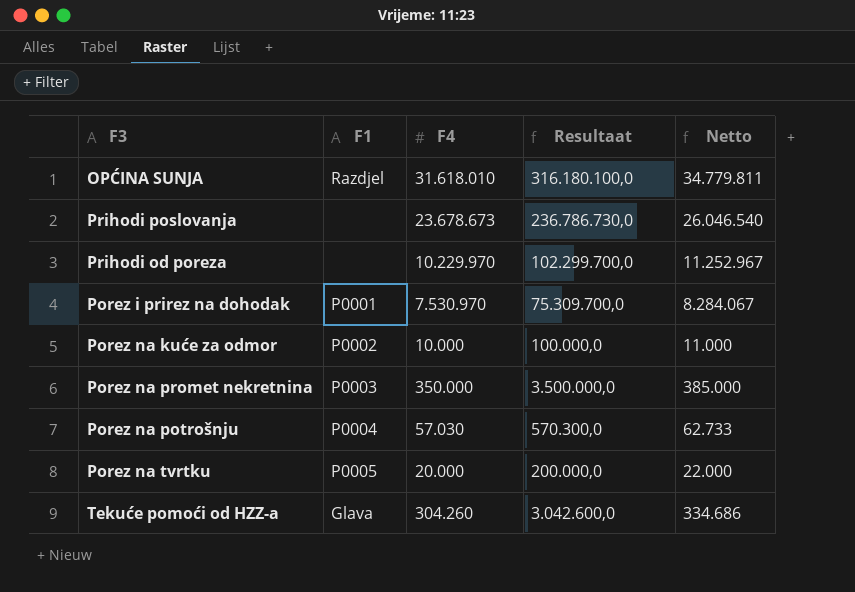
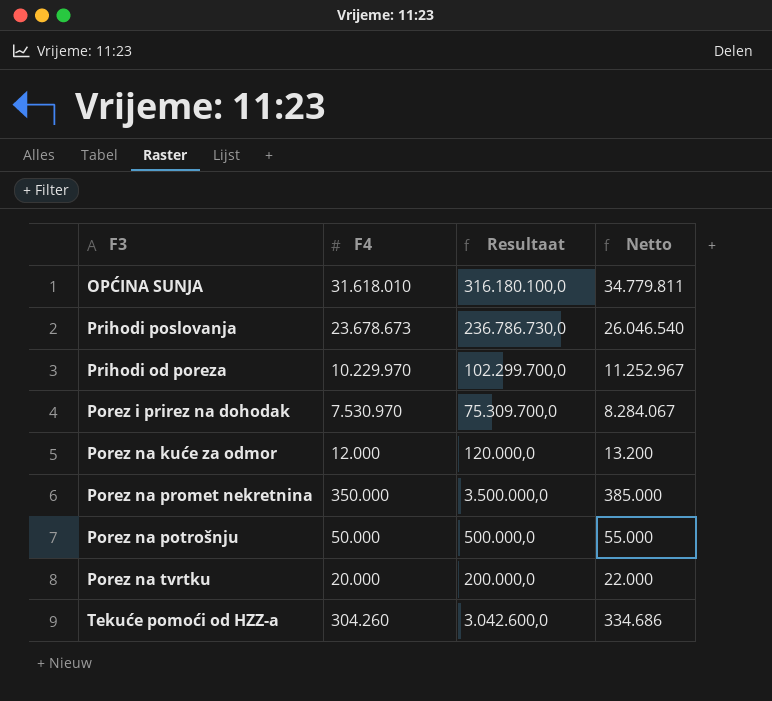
column F1 | position: 2 -> none
Porez na kuće za odmor | F4: 10.000 -> 12.000
Porez na kuće za odmor | Resultaat: 100.000,0 -> 120.000,0
Porez na kuće za odmor | Netto: 11.000 -> 13.200
Porez na potrošnju | F4: 57.030 -> 50.000
Porez na potrošnju | Resultaat: 570.300,0 -> 500.000,0
Porez na potrošnju | Netto: 62.733 -> 55.000

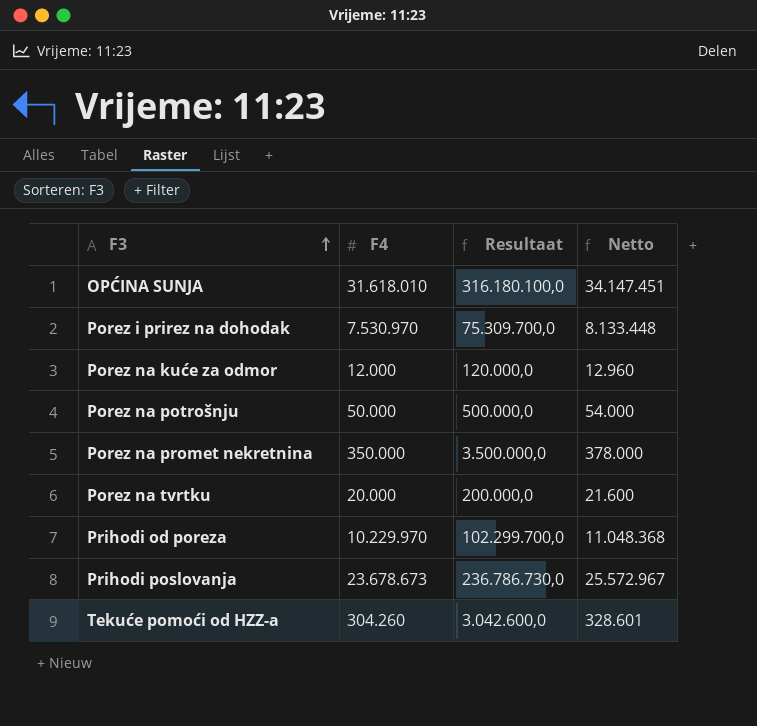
row order: none -> F3 ascending
column Netto | formula: [F4] * 1,1 -> [F4] * 1,08

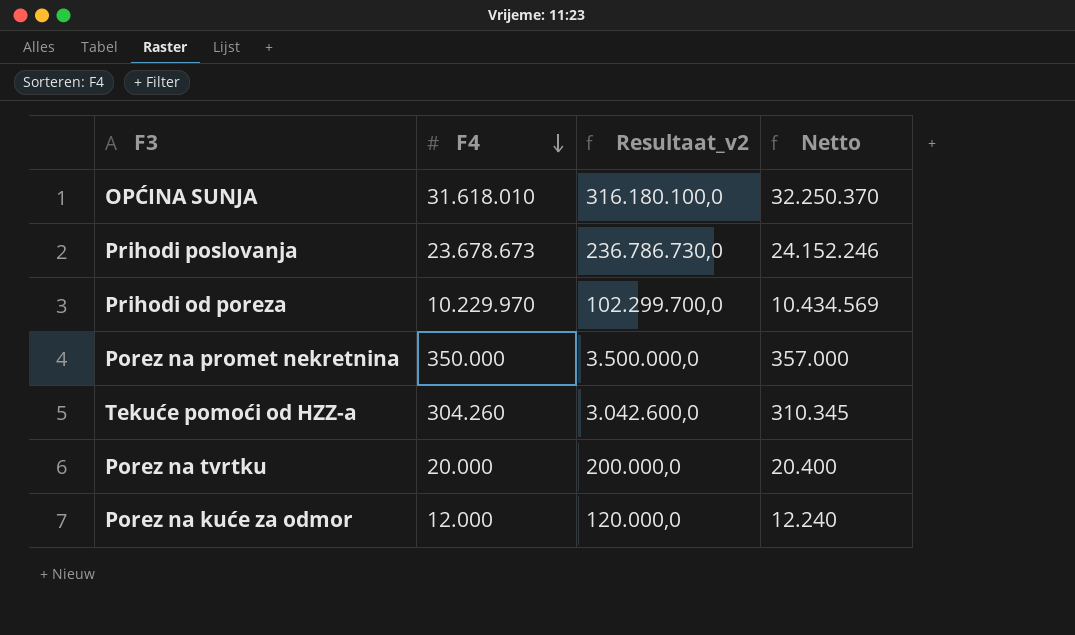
row order: F3 ascending -> F4 descending
column name: Resultaat -> Resultaat_v2
column Netto | formula: [F4] * 1,08 -> [F4] * 1,02
row Porez i prirez na dohodak: 7.530.970 | 75.309.700,0 | 8.133.448 -> none
row Porez na potrošnju: 50.000 | 500.000,0 | 54.000 -> none

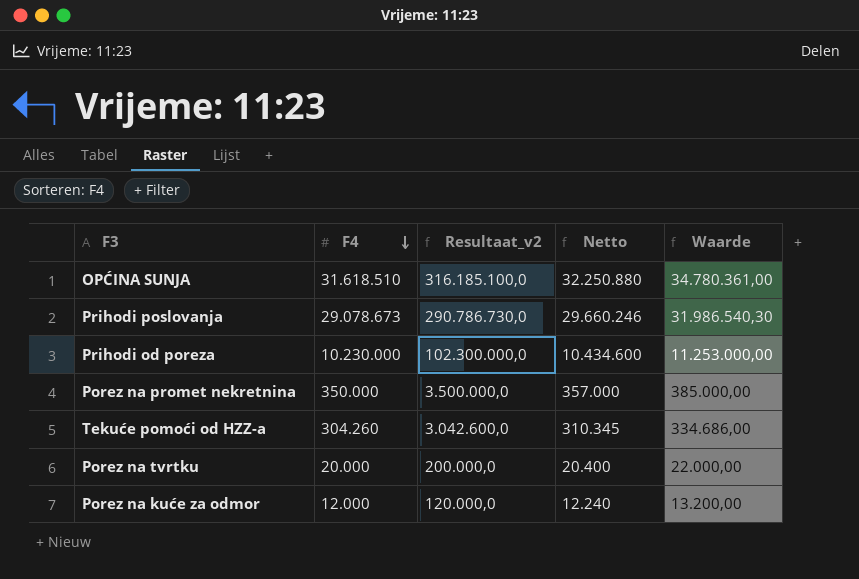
column Waarde | formula: none -> [F4] * 1,1
OPĆINA SUNJA | F4: 31.618.010 -> 31.618.510
OPĆINA SUNJA | Resultaat_v2: 316.180.100,0 -> 316.185.100,0
OPĆINA SUNJA | Netto: 32.250.370 -> 32.250.880
Prihodi poslovanja | F4: 23.678.673 -> 29.078.673
Prihodi poslovanja | Resultaat_v2: 236.786.730,0 -> 290.786.730,0
Prihodi poslovanja | Netto: 24.152.246 -> 29.660.246
Prihodi od poreza | F4: 10.229.970 -> 10.230.000
Prihodi od poreza | Resultaat_v2: 102.299.700,0 -> 102.300.000,0
Prihodi od poreza | Netto: 10.434.569 -> 10.434.600

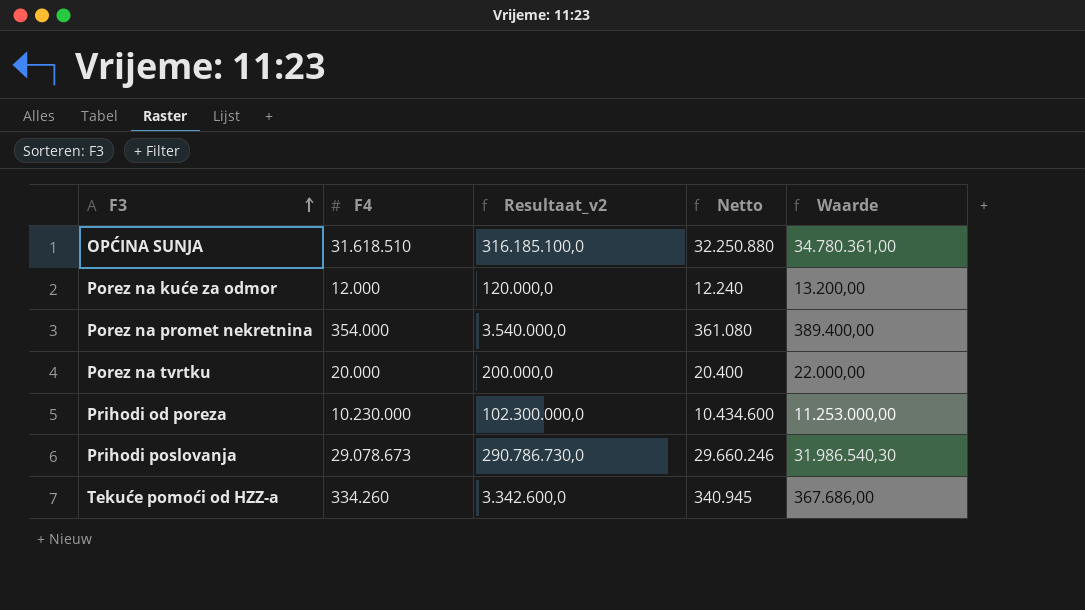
row order: F4 descending -> F3 ascending
Porez na promet nekretnina | F4: 350.000 -> 354.000
Porez na promet nekretnina | Resultaat_v2: 3.500.000,0 -> 3.540.000,0
Porez na promet nekretnina | Netto: 357.000 -> 361.080
Porez na promet nekretnina | Waarde: 385.000,00 -> 389.400,00
Tekuće pomoći od HZZ-a | F4: 304.260 -> 334.260
Tekuće pomoći od HZZ-a | Resultaat_v2: 3.042.600,0 -> 3.342.600,0
Tekuće pomoći od HZZ-a | Netto: 310.345 -> 340.945
Tekuće pomoći od HZZ-a | Waarde: 334.686,00 -> 367.686,00

